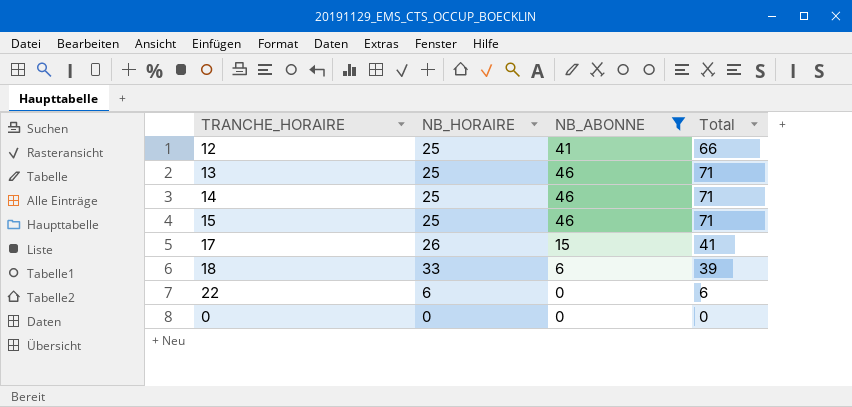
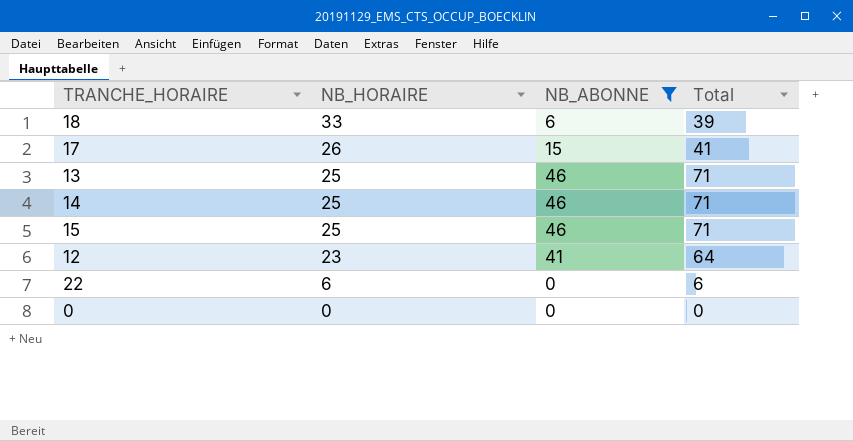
row order: none -> NB_HORAIRE descending
12 | NB_HORAIRE: 25 -> 23
12 | Total: 66 -> 64

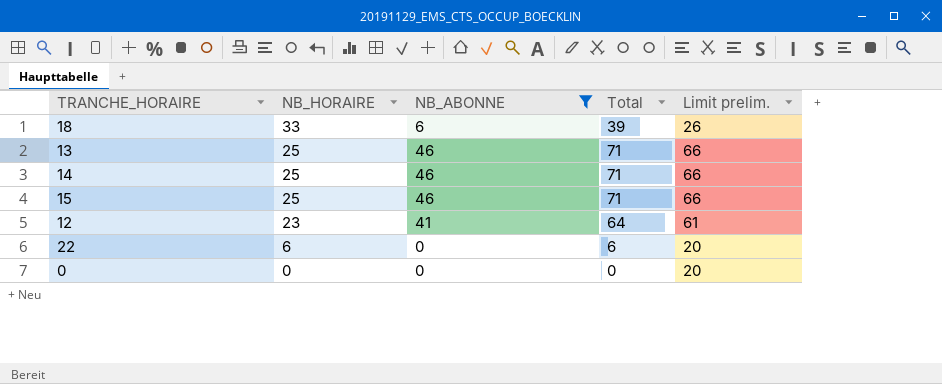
column Limit prelim. | formula: none -> [NB_ABONNE] + 20
row 17: 26 | 15 | 41 -> none

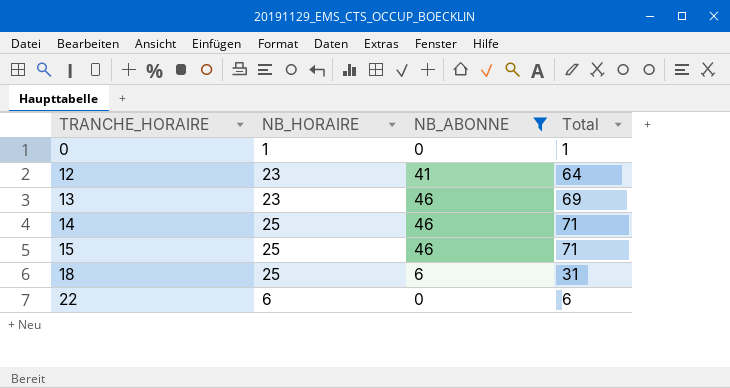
row order: NB_HORAIRE descending -> TRANCHE_HORAIRE ascending
column Limit prelim. | formula: [NB_ABONNE] + 20 -> none
0 | NB_HORAIRE: 0 -> 1
0 | Total: 0 -> 1
13 | NB_HORAIRE: 25 -> 23
13 | Total: 71 -> 69
18 | NB_HORAIRE: 33 -> 25
18 | Total: 39 -> 31

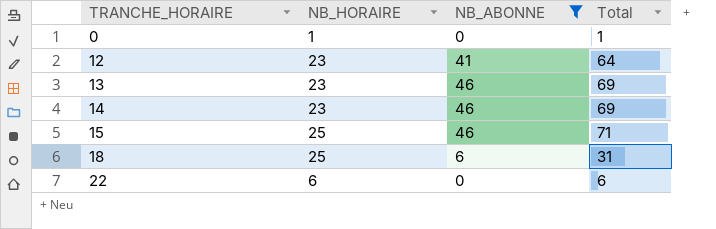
14 | NB_HORAIRE: 25 -> 23
14 | Total: 71 -> 69

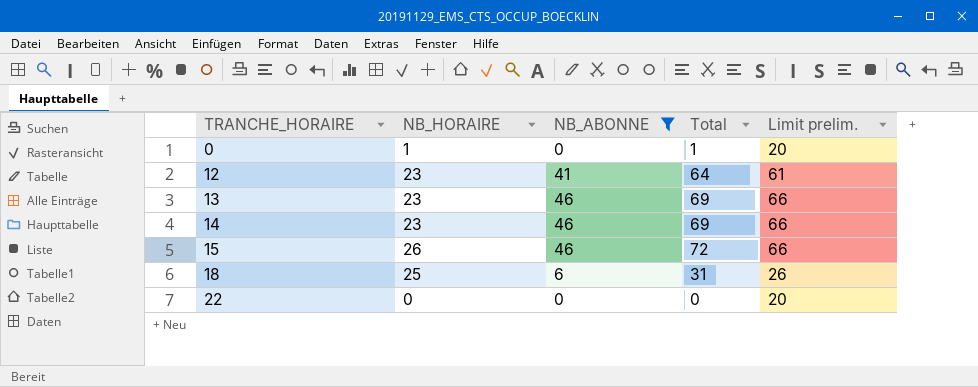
column Limit prelim. | formula: none -> [NB_ABONNE] + 20
15 | NB_HORAIRE: 25 -> 26
15 | Total: 71 -> 72
22 | NB_HORAIRE: 6 -> 0
22 | Total: 6 -> 0

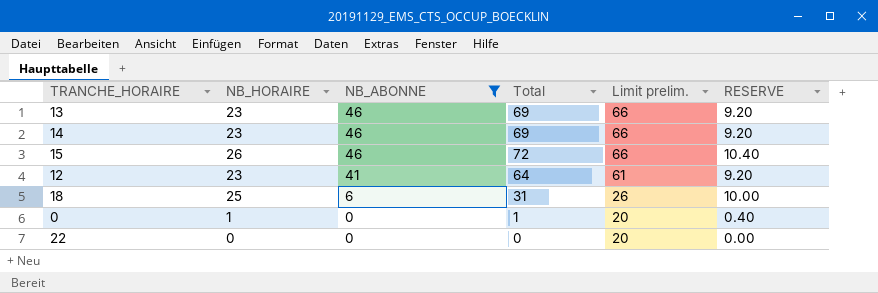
row order: TRANCHE_HORAIRE ascending -> NB_ABONNE descending
column RESERVE | formula: none -> [NB_HORAIRE] * 0.4

